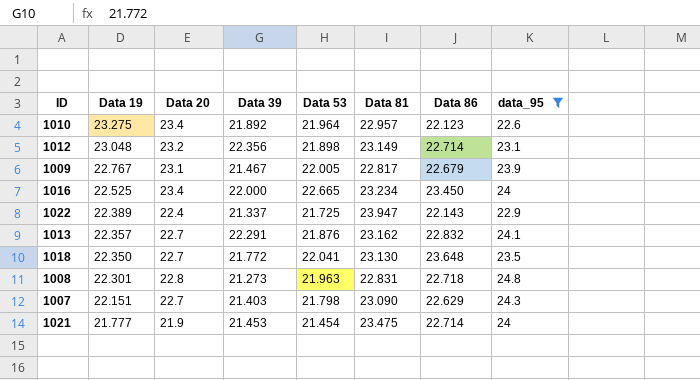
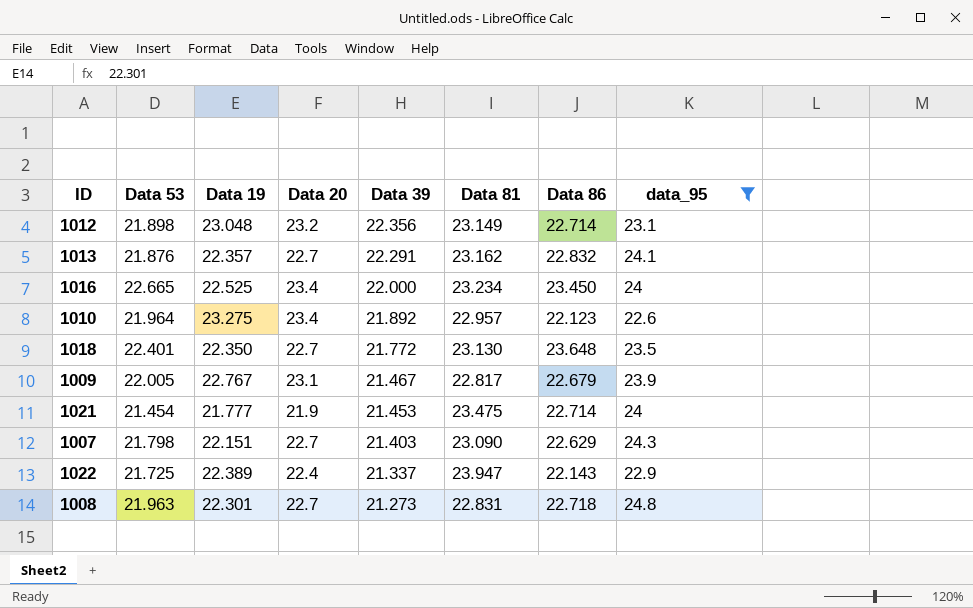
row order: Data 19 descending -> Data 39 descending
column Data 53 | position: 5 -> 2
1018 | Data 53: 22.041 -> 22.401
1008 | Data 20: 22.8 -> 22.7

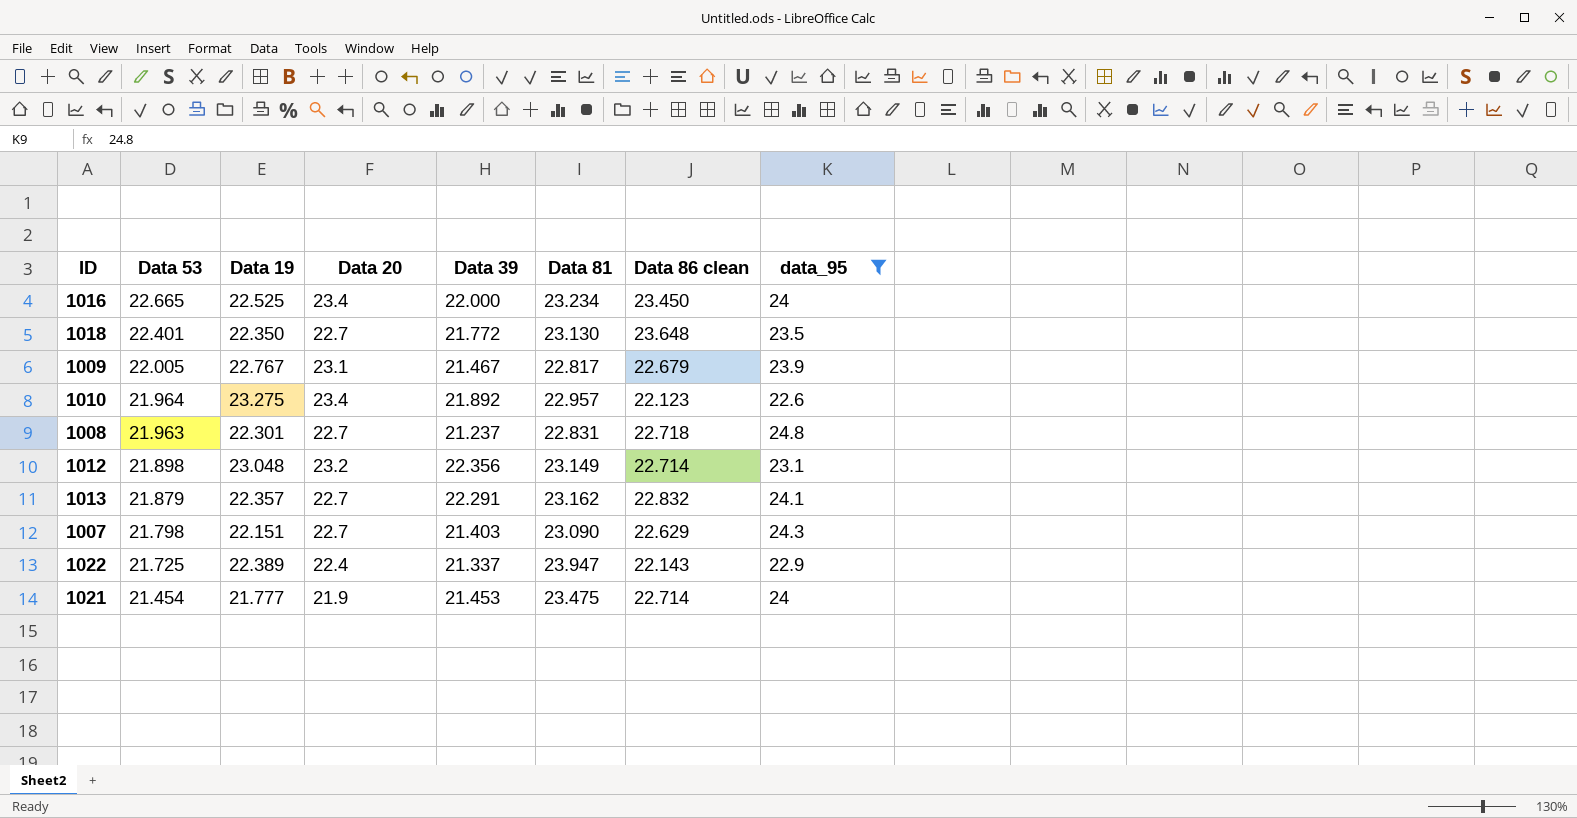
row order: Data 39 descending -> Data 53 descending
column name: Data 86 -> Data 86 clean
1008 | Data 39: 21.273 -> 21.237
1013 | Data 53: 21.876 -> 21.879

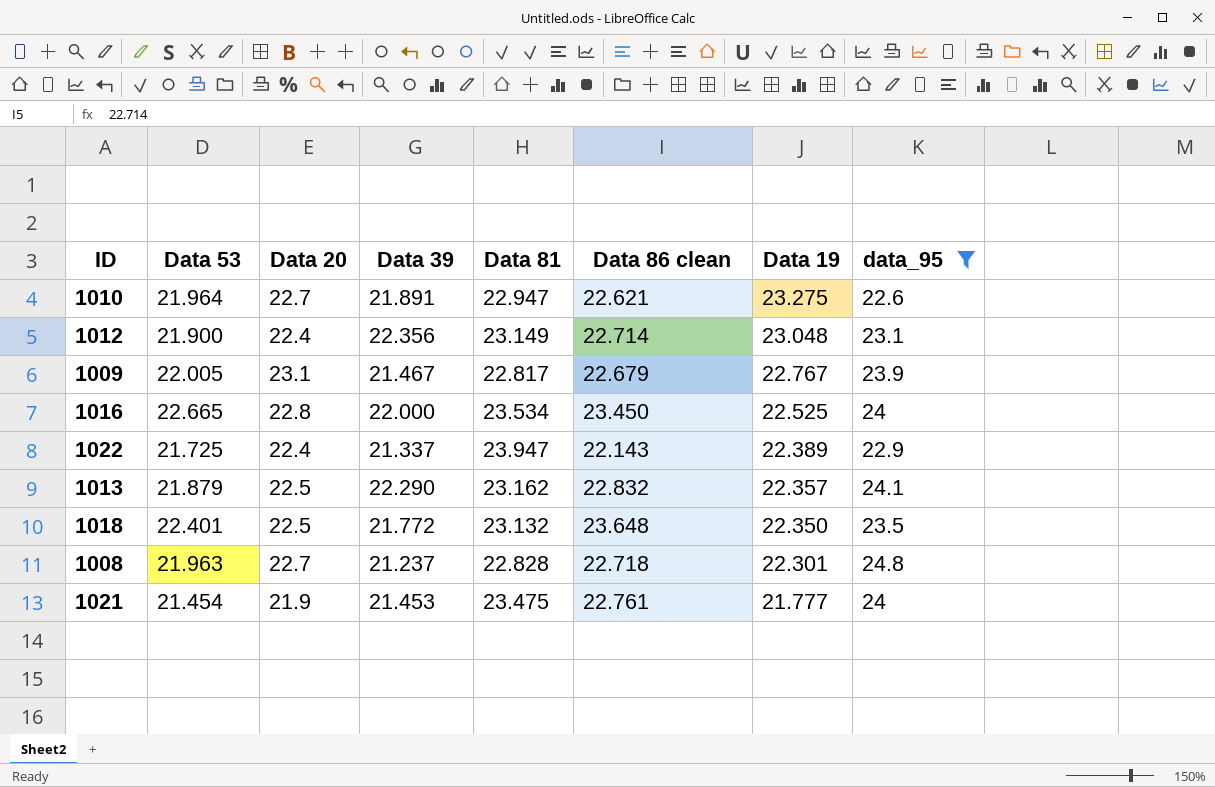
row order: Data 53 descending -> Data 19 descending
column Data 19 | position: 3 -> 7
row 1007: 21.798 | 22.151 | 22.7 | 21.403 | 23.090 | 22.629 | 24.3 -> none
1010 | Data 20: 23.4 -> 22.7
1010 | Data 39: 21.892 -> 21.891
1010 | Data 81: 22.957 -> 22.947
1010 | Data 86 clean: 22.123 -> 22.621
1012 | Data 53: 21.898 -> 21.900
1012 | Data 20: 23.2 -> 22.4
1016 | Data 20: 23.4 -> 22.8
1016 | Data 81: 23.234 -> 23.534
1013 | Data 20: 22.7 -> 22.5
1013 | Data 39: 22.291 -> 22.290
1018 | Data 20: 22.7 -> 22.5
1018 | Data 81: 23.130 -> 23.132
1008 | Data 81: 22.831 -> 22.828
1021 | Data 86 clean: 22.714 -> 22.761

